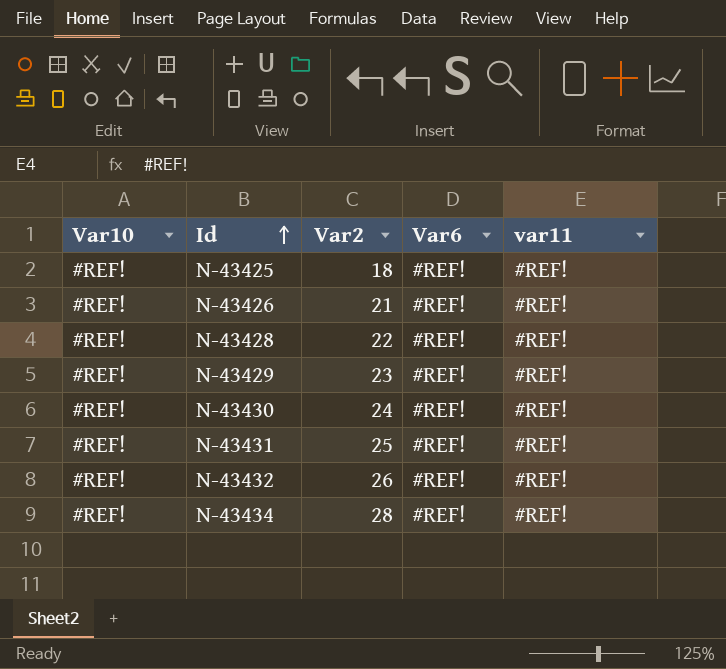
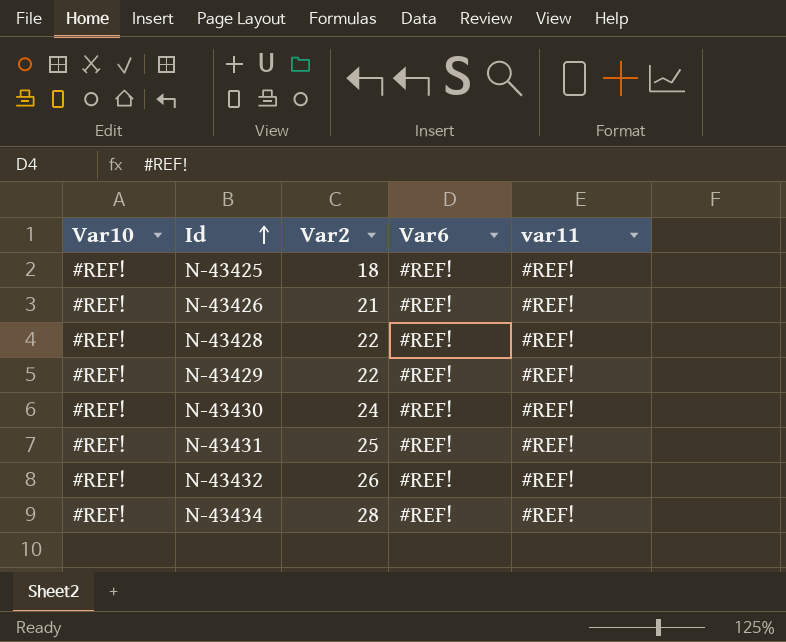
N-43429 | Var2: 23 -> 22

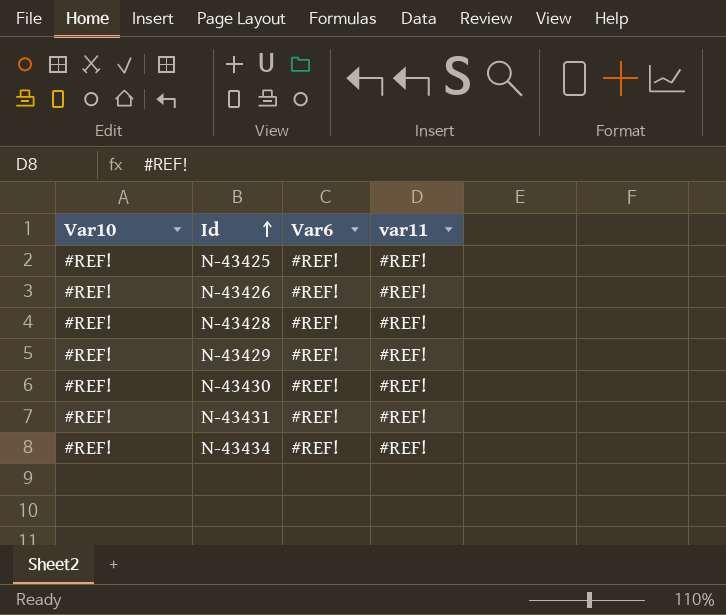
column Var2 | position: 3 -> none
row N-43432: #REF! | 26 | #REF! | #REF! -> none

